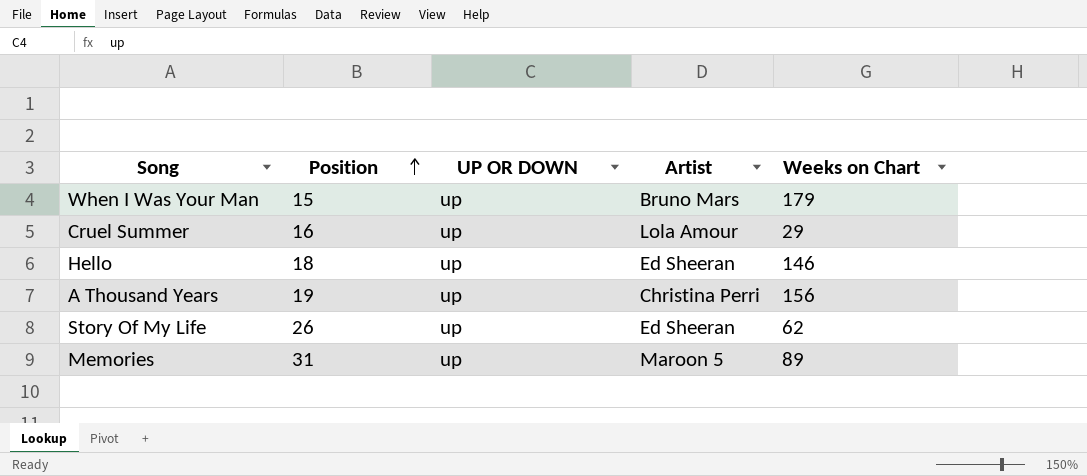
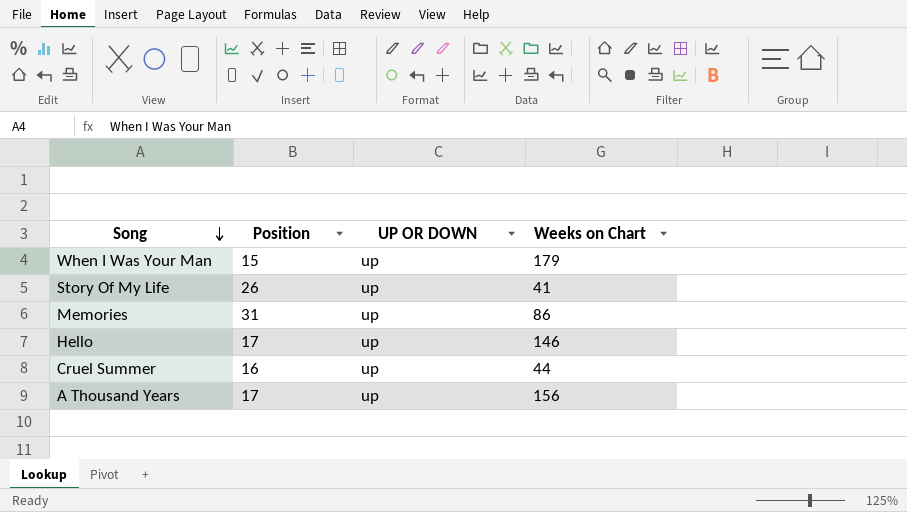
row order: Position ascending -> Song descending
column Artist | position: 4 -> none
Story Of My Life | Weeks on Chart: 62 -> 41
Memories | Weeks on Chart: 89 -> 86
Hello | Position: 18 -> 17
Cruel Summer | Weeks on Chart: 29 -> 44
A Thousand Years | Position: 19 -> 17

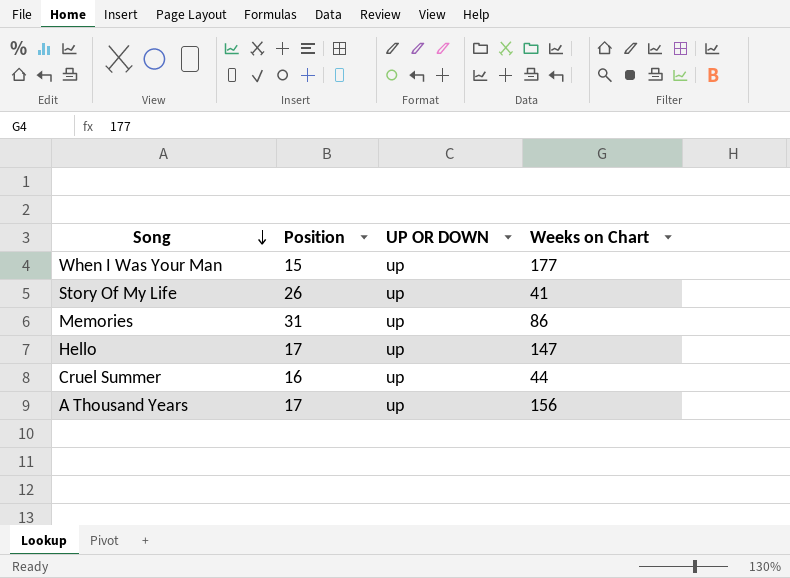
When I Was Your Man | Weeks on Chart: 179 -> 177
Hello | Weeks on Chart: 146 -> 147

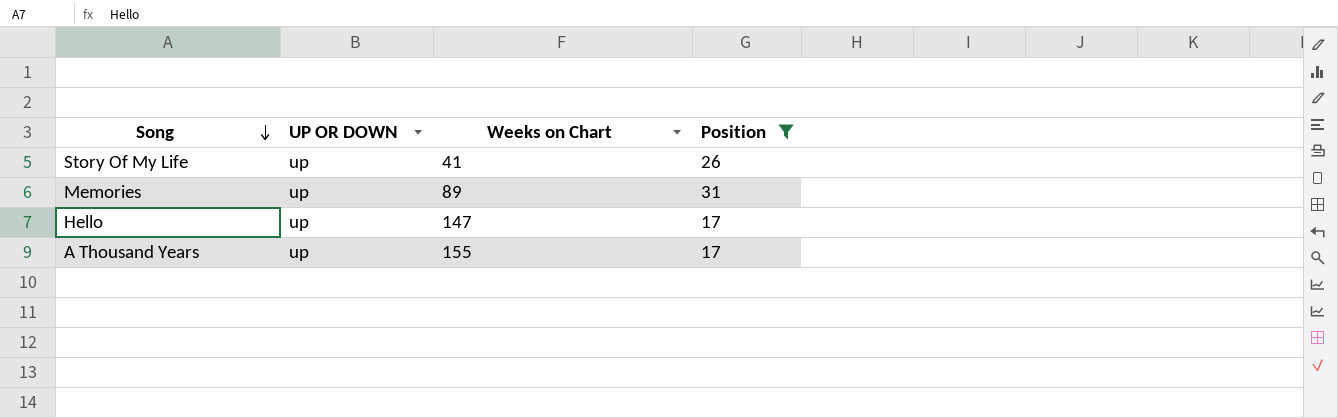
filter: none -> Position >= 17
column Position | position: 2 -> 4
Memories | Weeks on Chart: 86 -> 89
A Thousand Years | Weeks on Chart: 156 -> 155

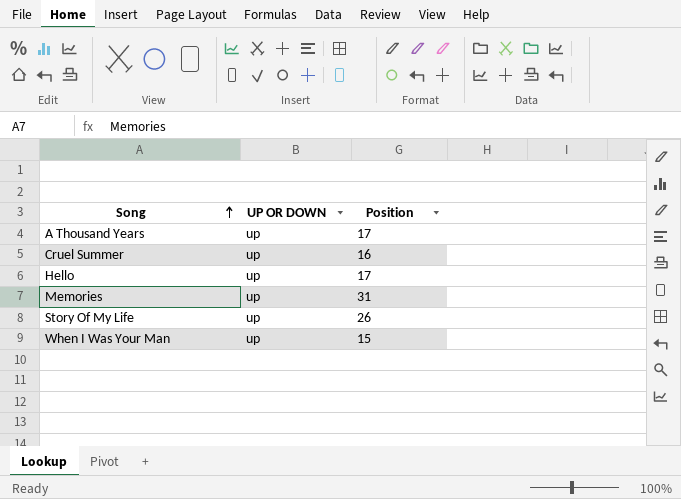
filter: Position >= 17 -> none
row order: Song descending -> Song ascending
column Weeks on Chart | position: 3 -> none

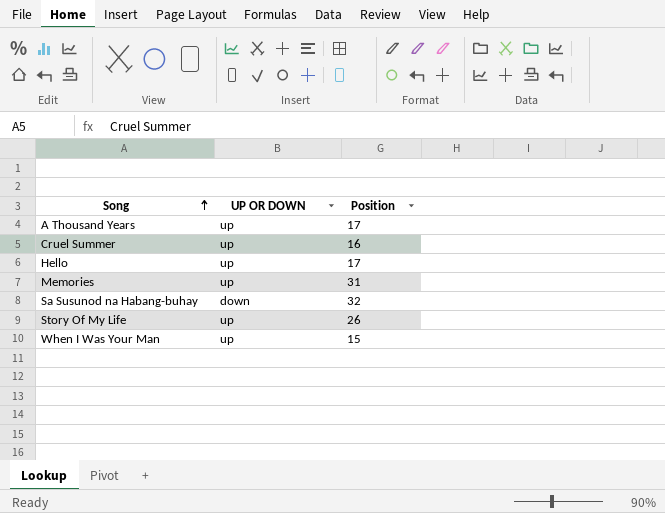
row Sa Susunod na Habang-buhay: none -> down | 32

